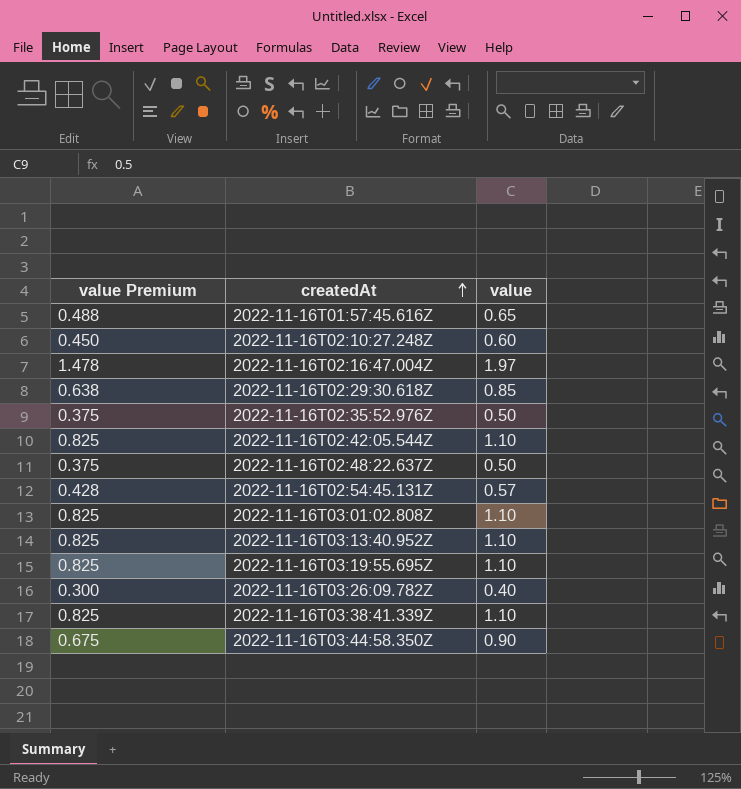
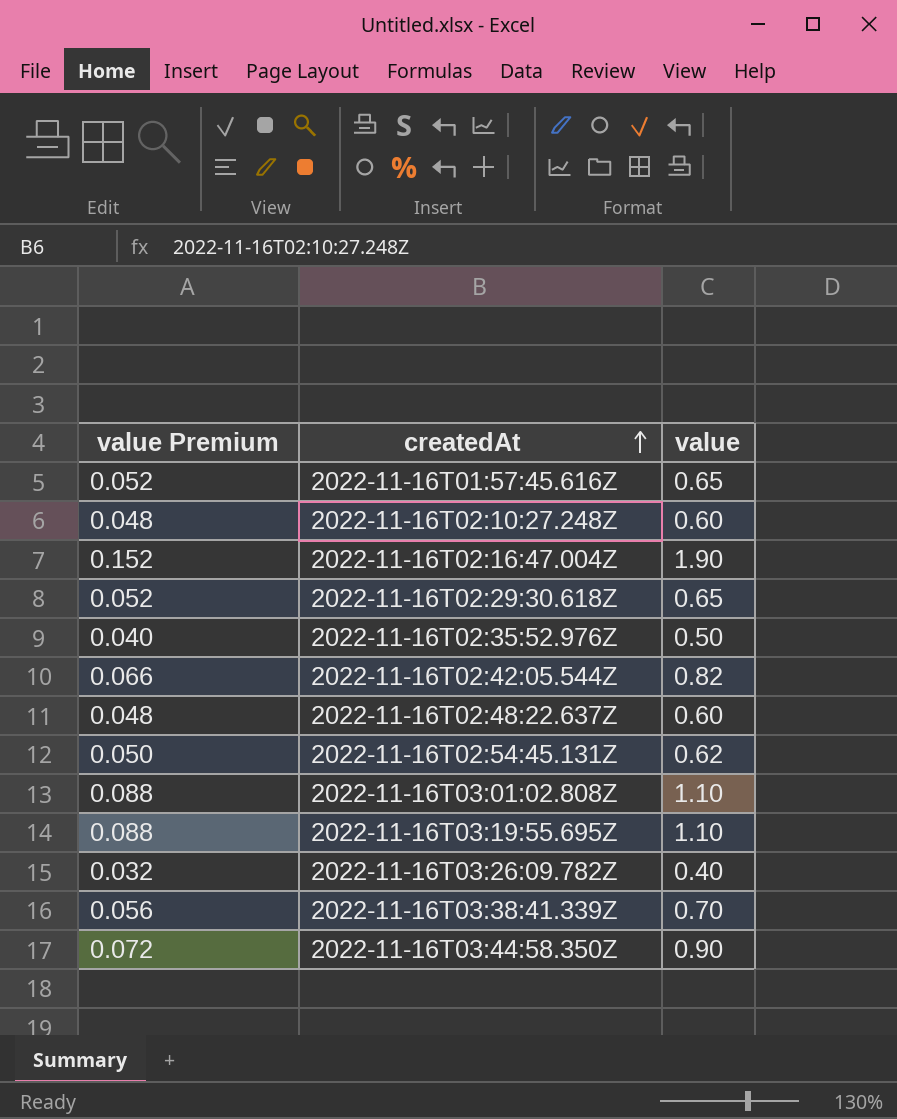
column value Premium | formula: [value] * 0.75 -> [value] * 0.08
row 2022-11-16T03:13:40.952Z: 0.825 | 1.10 -> none
2022-11-16T02:16:47.004Z | value: 1.97 -> 1.90
2022-11-16T02:29:30.618Z | value: 0.85 -> 0.65
2022-11-16T02:42:05.544Z | value: 1.10 -> 0.82
2022-11-16T02:48:22.637Z | value: 0.50 -> 0.60
2022-11-16T02:54:45.131Z | value: 0.57 -> 0.62
2022-11-16T03:38:41.339Z | value: 1.10 -> 0.70

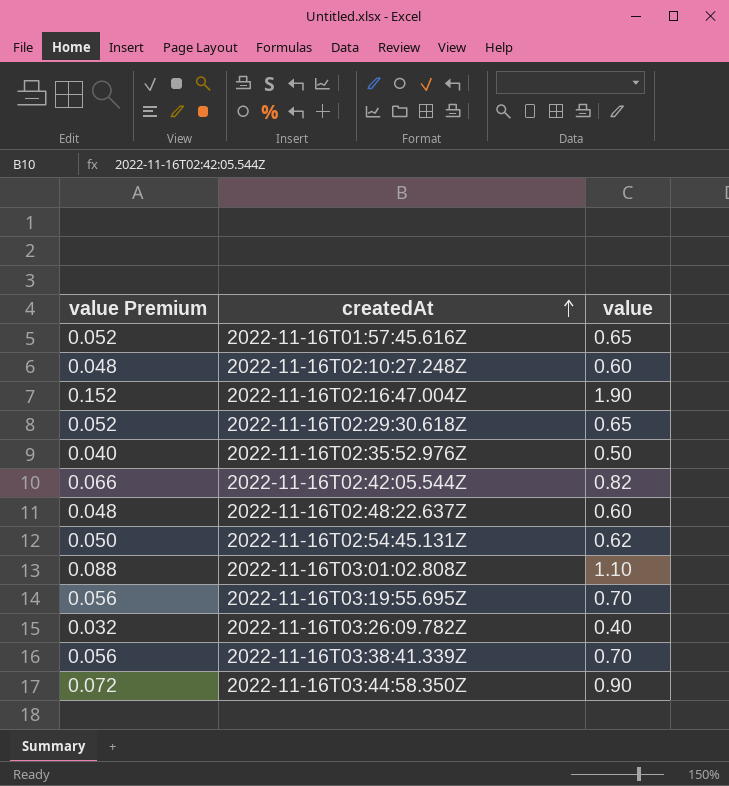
2022-11-16T03:19:55.695Z | value Premium: 0.088 -> 0.056
2022-11-16T03:19:55.695Z | value: 1.10 -> 0.70

